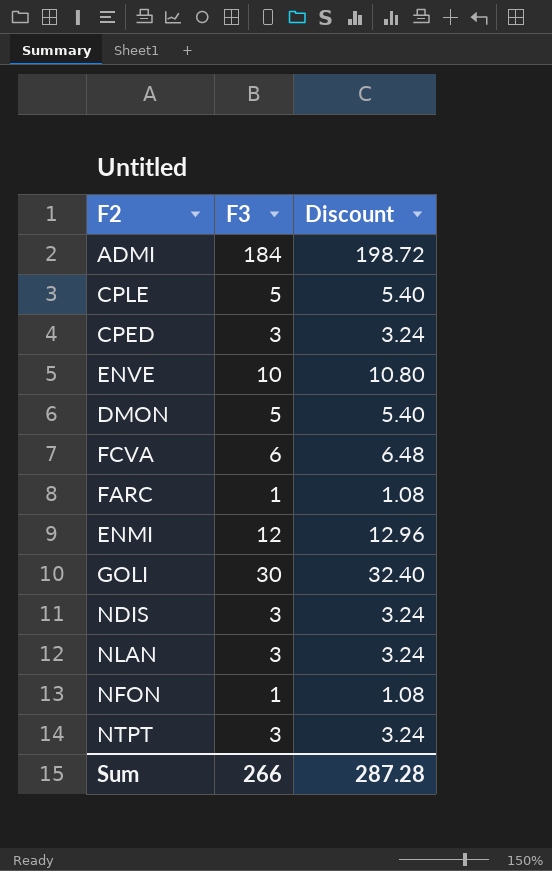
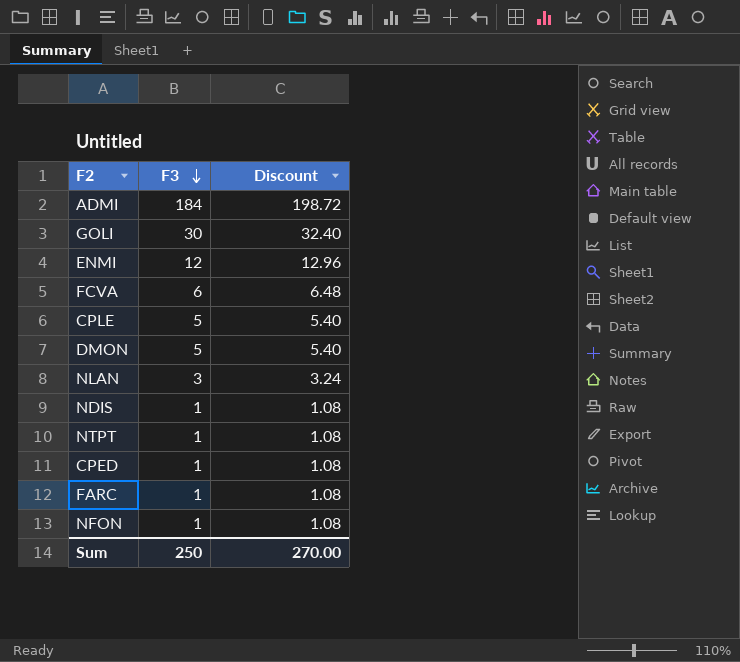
row order: none -> F3 descending
row ENVE: 10 | 10.80 -> none
NDIS | F3: 3 -> 1
NDIS | Discount: 3.24 -> 1.08
NTPT | F3: 3 -> 1
NTPT | Discount: 3.24 -> 1.08
CPED | F3: 3 -> 1
CPED | Discount: 3.24 -> 1.08
Sum | F3: 266 -> 250
Sum | Discount: 287.28 -> 270.00

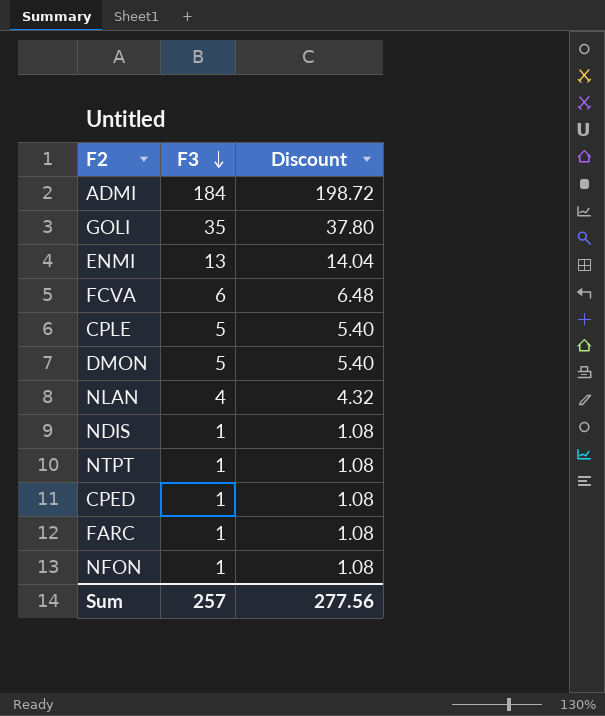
GOLI | F3: 30 -> 35
GOLI | Discount: 32.40 -> 37.80
ENMI | F3: 12 -> 13
ENMI | Discount: 12.96 -> 14.04
NLAN | F3: 3 -> 4
NLAN | Discount: 3.24 -> 4.32
Sum | F3: 250 -> 257
Sum | Discount: 270.00 -> 277.56

